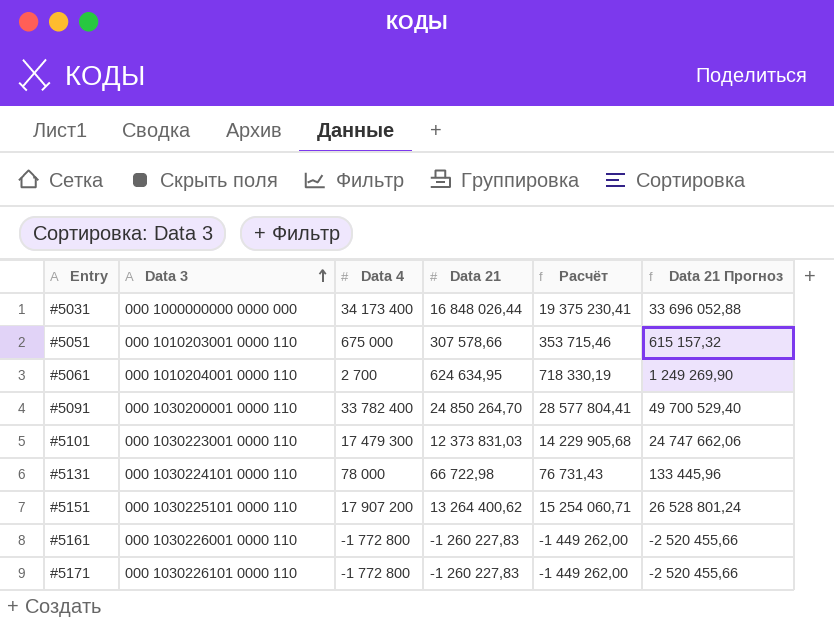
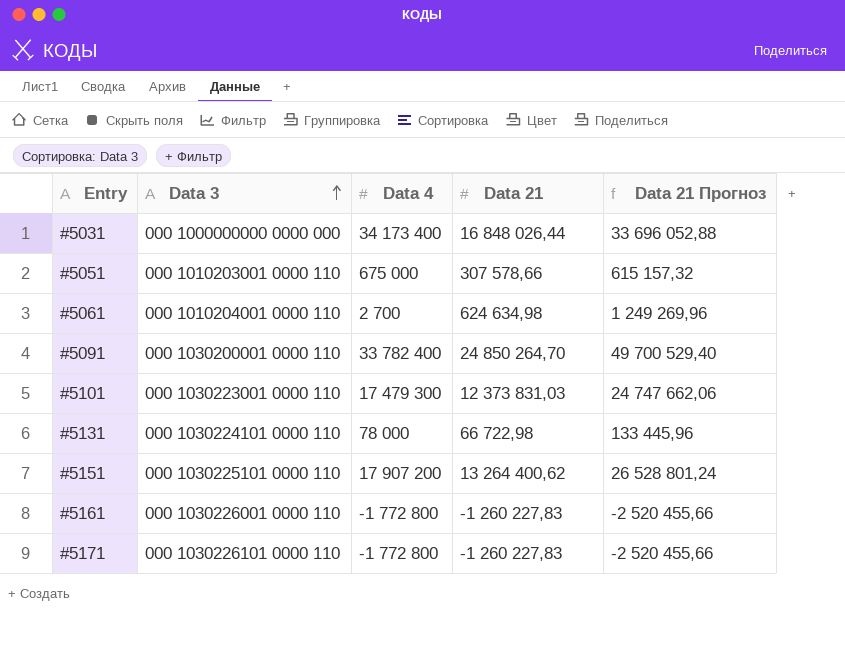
column Расчёт | formula: [Data 21] * 1,15 -> none
#5061 | Data 21: 624 634,95 -> 624 634,98
#5061 | Data 21 Прогноз: 1 249 269,90 -> 1 249 269,96

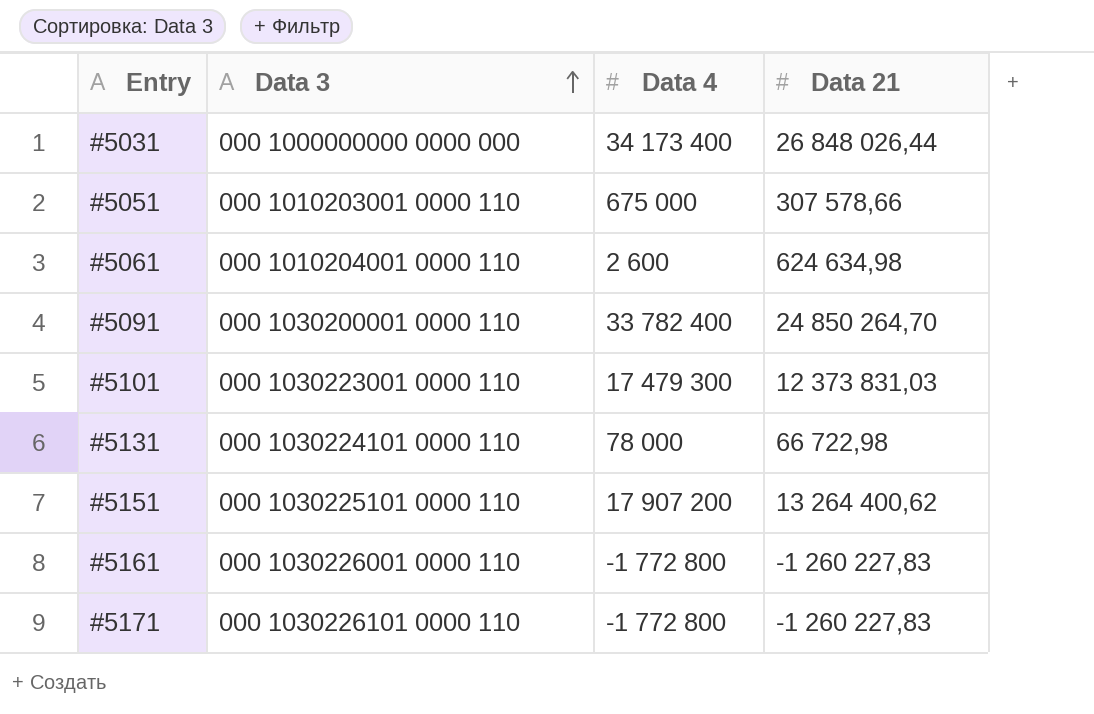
column Data 21 Прогноз | formula: [Data 21] * 2 -> none
#5031 | Data 21: 16 848 026,44 -> 26 848 026,44
#5061 | Data 4: 2 700 -> 2 600

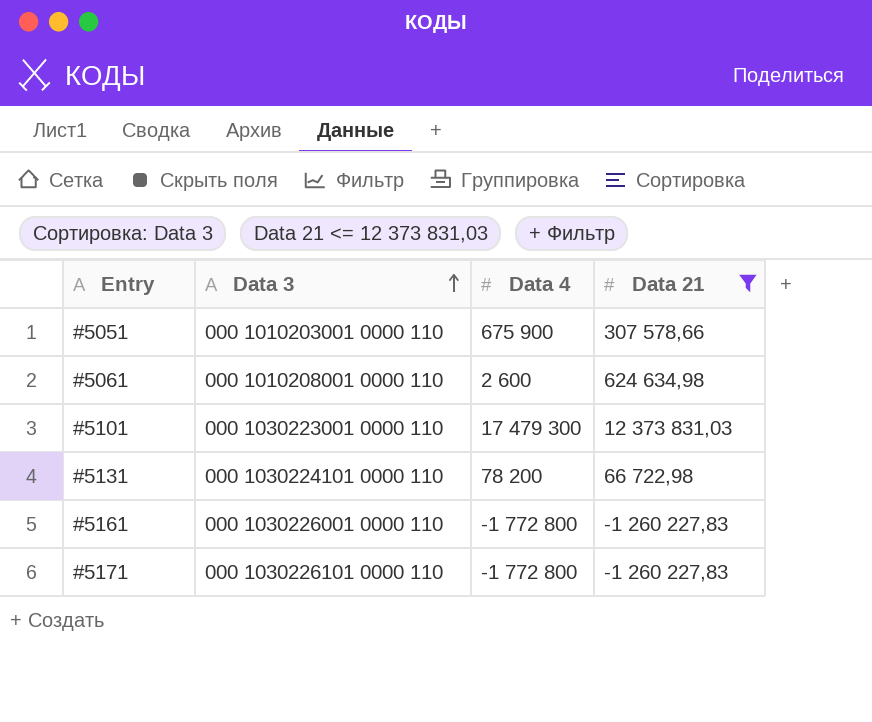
filter: none -> Data 21 <= 12 373 831,03
#5051 | Data 4: 675 000 -> 675 900
#5061 | Data 3: 000 1010204001 0000 110 -> 000 1010208001 0000 110
#5131 | Data 4: 78 000 -> 78 200

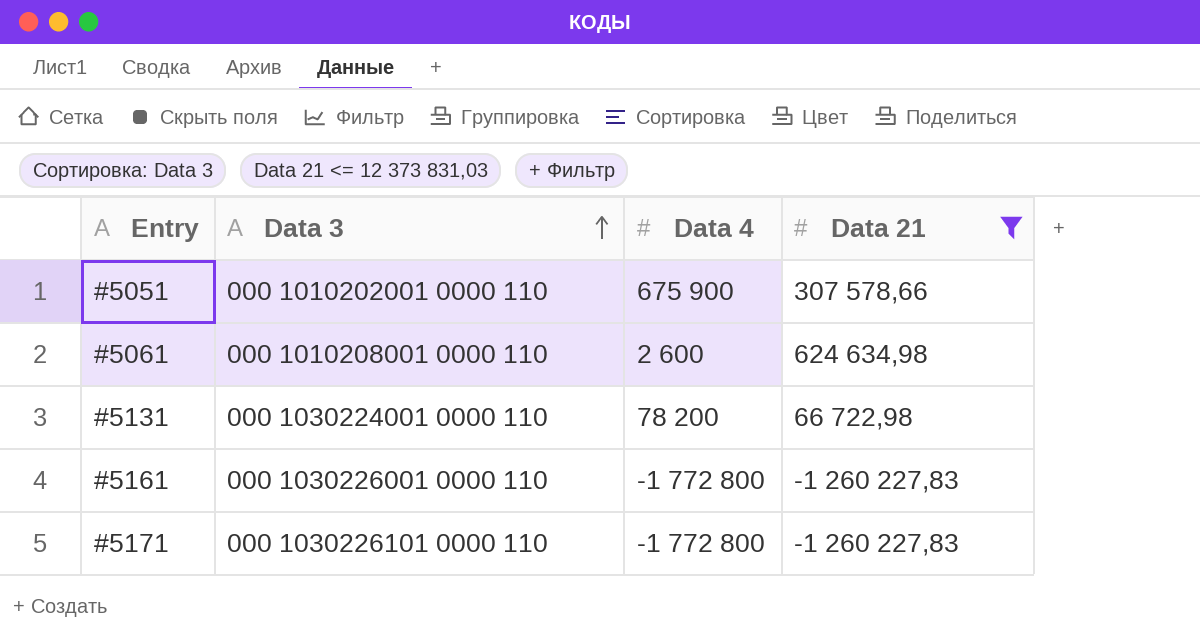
row #5101: 000 1030223001 0000 110 | 17 479 300 | 12 373 831,03 -> none
#5051 | Data 3: 000 1010203001 0000 110 -> 000 1010202001 0000 110
#5131 | Data 3: 000 1030224101 0000 110 -> 000 1030224001 0000 110

